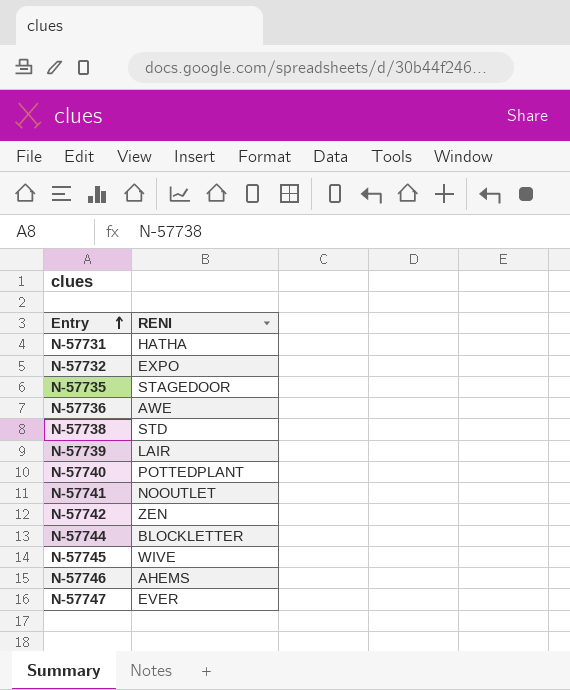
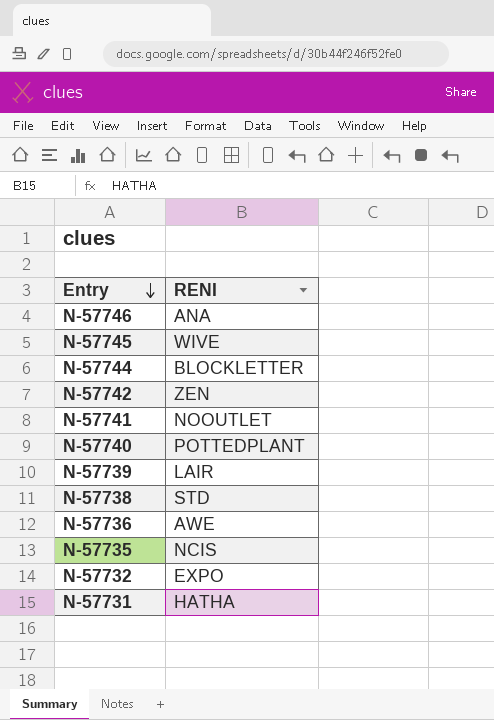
row order: Entry ascending -> Entry descending
row N-57747: EVER -> none
N-57746 | RENI: AHEMS -> ANA
N-57735 | RENI: STAGEDOOR -> NCIS

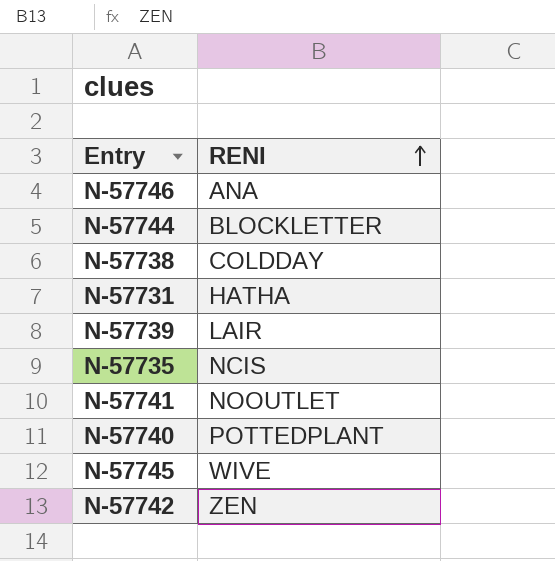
row order: Entry descending -> RENI ascending
row N-57736: AWE -> none
row N-57732: EXPO -> none
N-57738 | RENI: STD -> COLDDAY

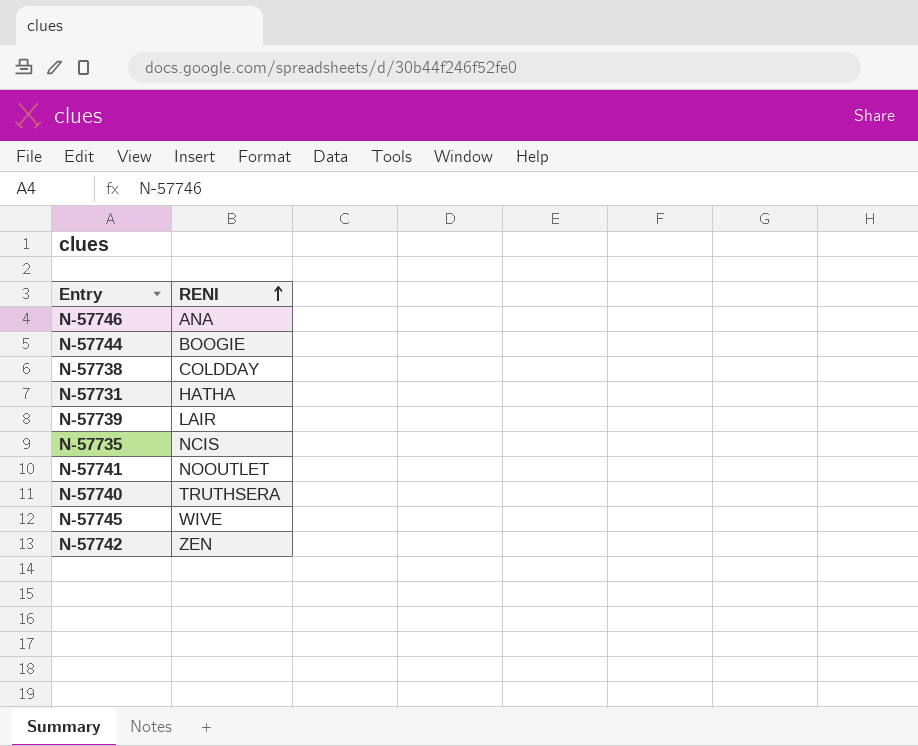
N-57744 | RENI: BLOCKLETTER -> BOOGIE
N-57740 | RENI: POTTEDPLANT -> TRUTHSERA

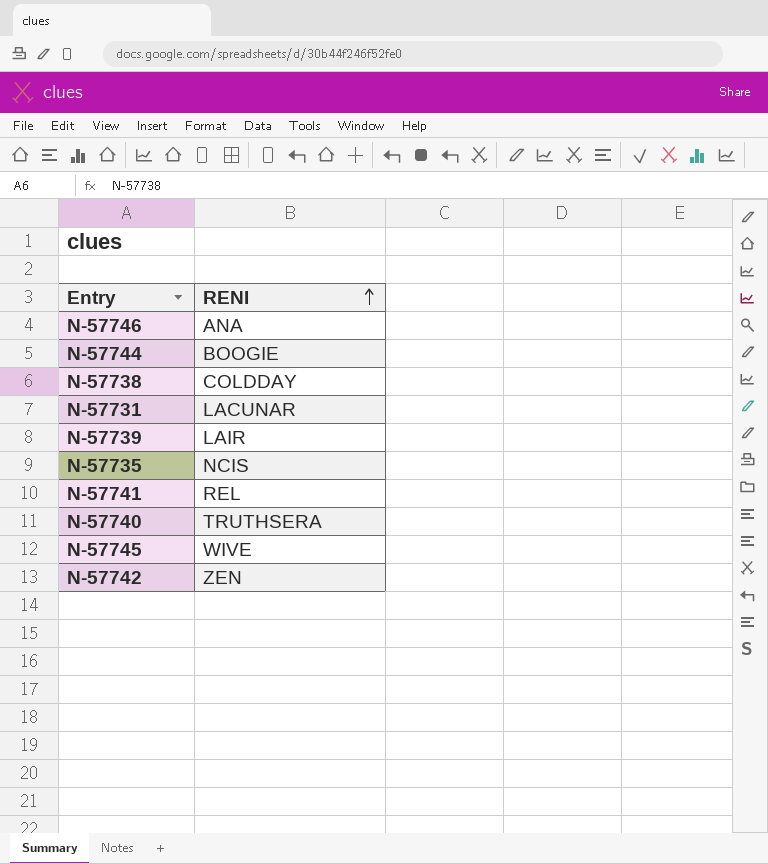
N-57731 | RENI: HATHA -> LACUNAR
N-57741 | RENI: NOOUTLET -> REL

